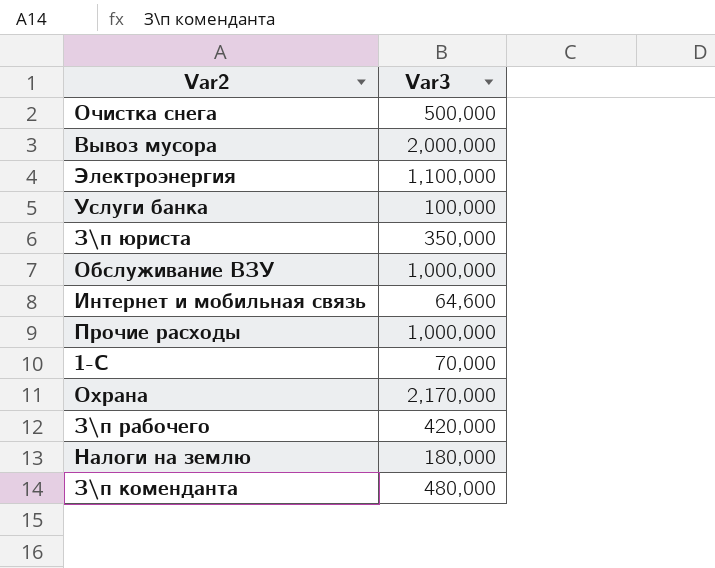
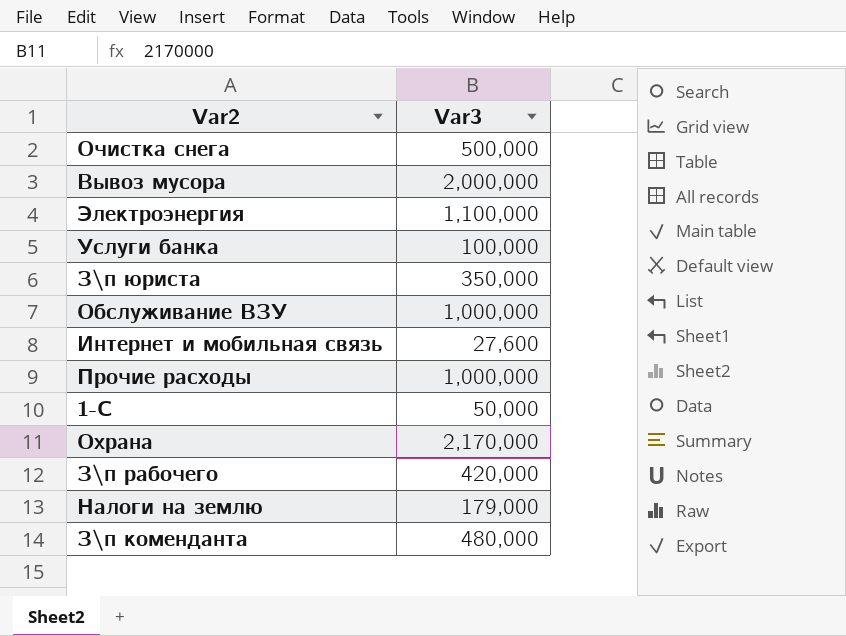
Интернет и мобильная связь | Var3: 64,600 -> 27,600
1-С | Var3: 70,000 -> 50,000
Налоги на землю | Var3: 180,000 -> 179,000

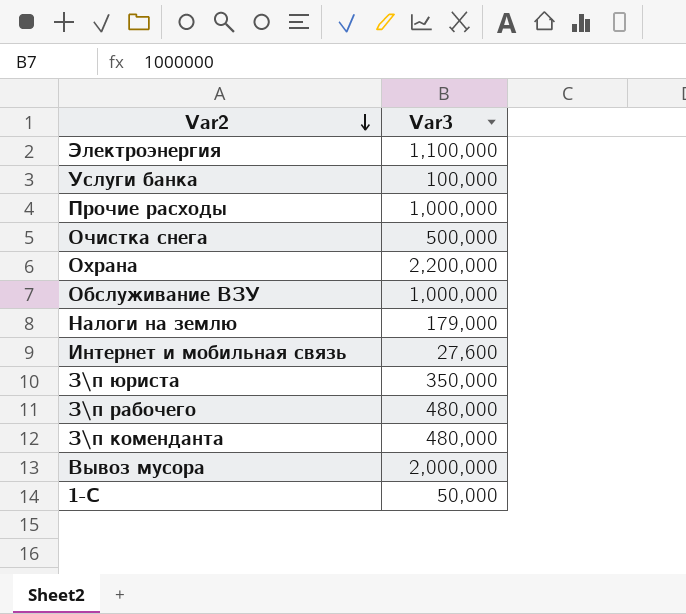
row order: none -> Var2 descending
Охрана | Var3: 2,170,000 -> 2,200,000
З\п рабочего | Var3: 420,000 -> 480,000

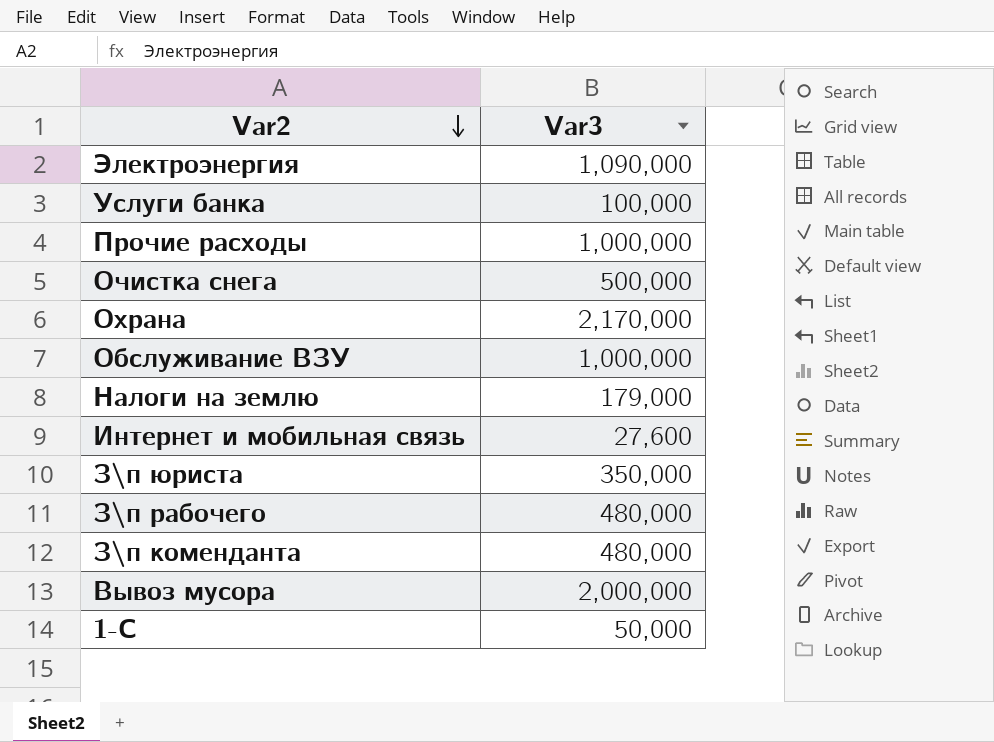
Электроэнергия | Var3: 1,100,000 -> 1,090,000
Охрана | Var3: 2,200,000 -> 2,170,000

